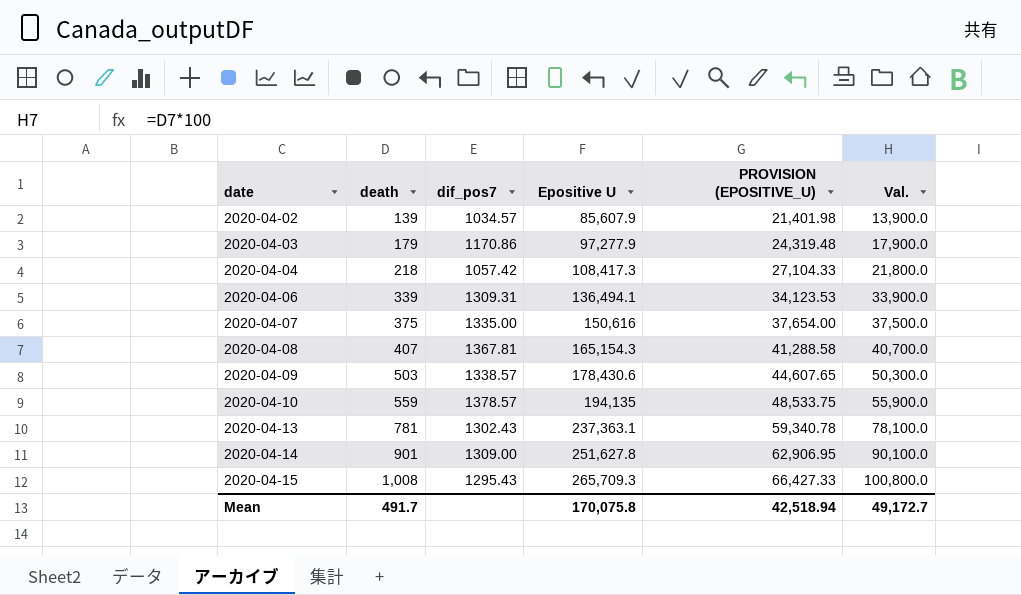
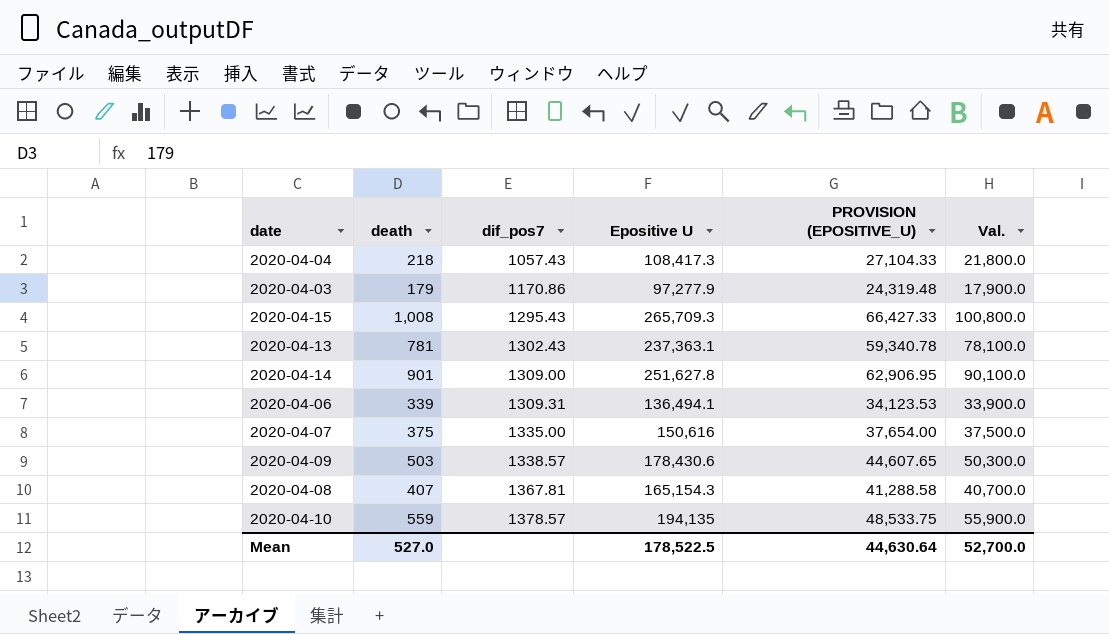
row order: date ascending -> dif_pos7 ascending
row 2020-04-02: 139 | 1034.57 | 85,607.9 | 21,401.98 | 13,900.0 -> none
2020-04-04 | dif_pos7: 1057.42 -> 1057.43
Mean | death: 491.7 -> 527.0
Mean | Epositive U: 170,075.8 -> 178,522.5
Mean | PROVISION (EPOSITIVE_U): 42,518.94 -> 44,630.64
Mean | Val.: 49,172.7 -> 52,700.0

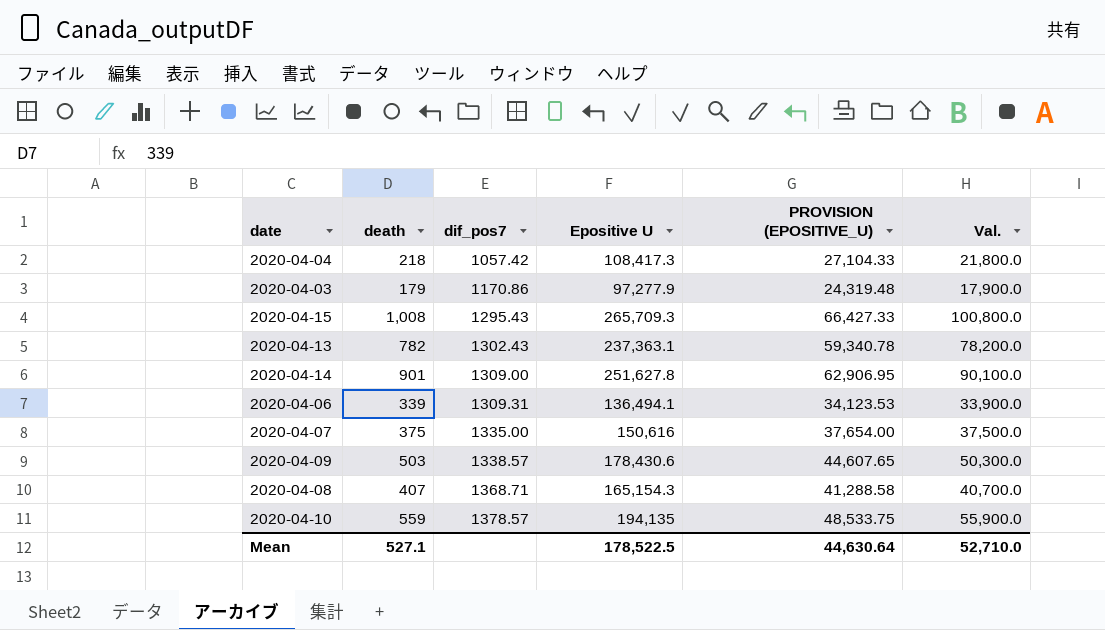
2020-04-04 | dif_pos7: 1057.43 -> 1057.42
2020-04-13 | death: 781 -> 782
2020-04-13 | Val.: 78,100.0 -> 78,200.0
2020-04-08 | dif_pos7: 1367.81 -> 1368.71
Mean | death: 527.0 -> 527.1
Mean | Val.: 52,700.0 -> 52,710.0

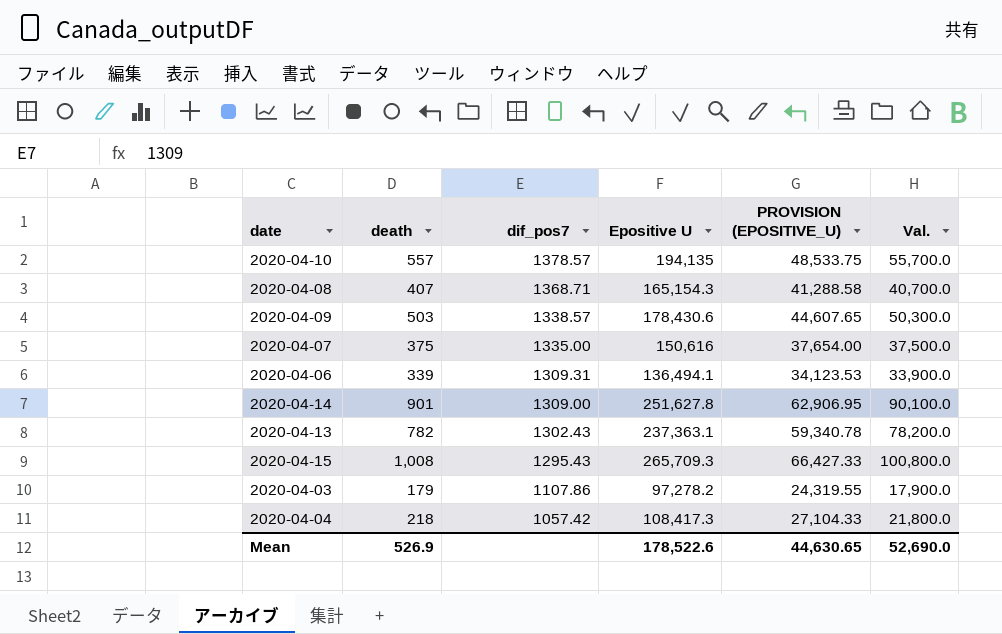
row order: dif_pos7 ascending -> dif_pos7 descending
2020-04-10 | death: 559 -> 557
2020-04-10 | Val.: 55,900.0 -> 55,700.0
2020-04-03 | dif_pos7: 1170.86 -> 1107.86
2020-04-03 | Epositive U: 97,277.9 -> 97,278.2
2020-04-03 | PROVISION (EPOSITIVE_U): 24,319.48 -> 24,319.55
Mean | death: 527.1 -> 526.9
Mean | Epositive U: 178,522.5 -> 178,522.6
Mean | PROVISION (EPOSITIVE_U): 44,630.64 -> 44,630.65
Mean | Val.: 52,710.0 -> 52,690.0

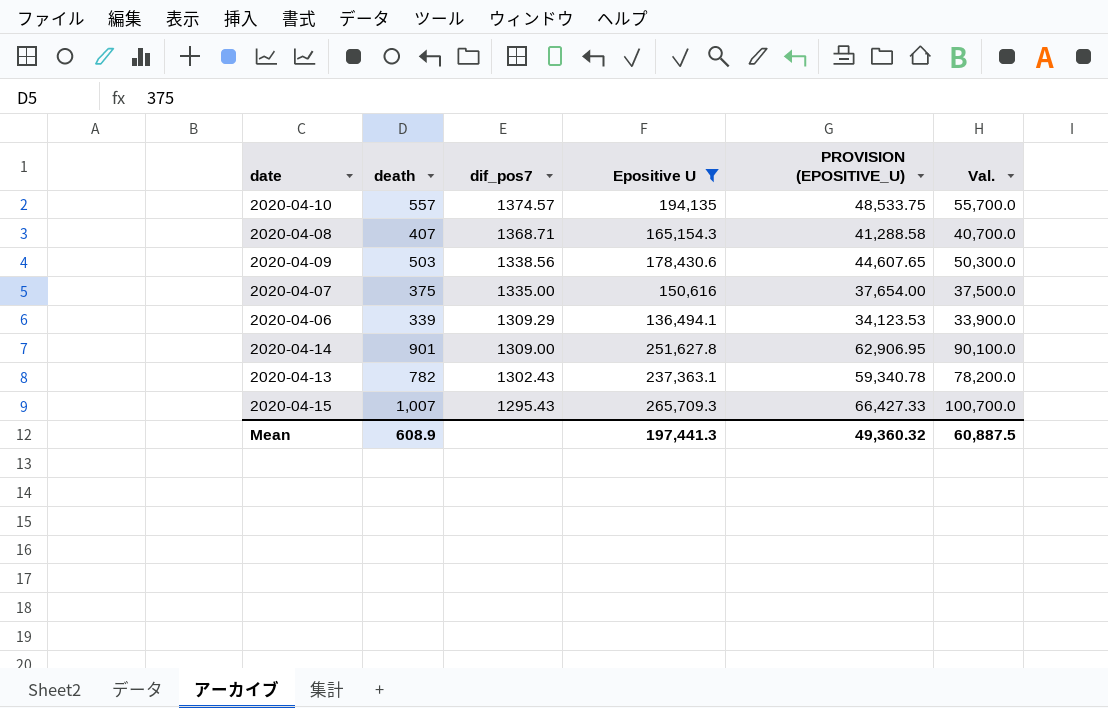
filter: none -> Epositive U >= 136,494.1
2020-04-10 | dif_pos7: 1378.57 -> 1374.57
2020-04-09 | dif_pos7: 1338.57 -> 1338.56
2020-04-06 | dif_pos7: 1309.31 -> 1309.29
2020-04-15 | death: 1,008 -> 1,007
2020-04-15 | Val.: 100,800.0 -> 100,700.0
Mean | death: 526.9 -> 608.9
Mean | Epositive U: 178,522.6 -> 197,441.3
Mean | PROVISION (EPOSITIVE_U): 44,630.65 -> 49,360.32
Mean | Val.: 52,690.0 -> 60,887.5

